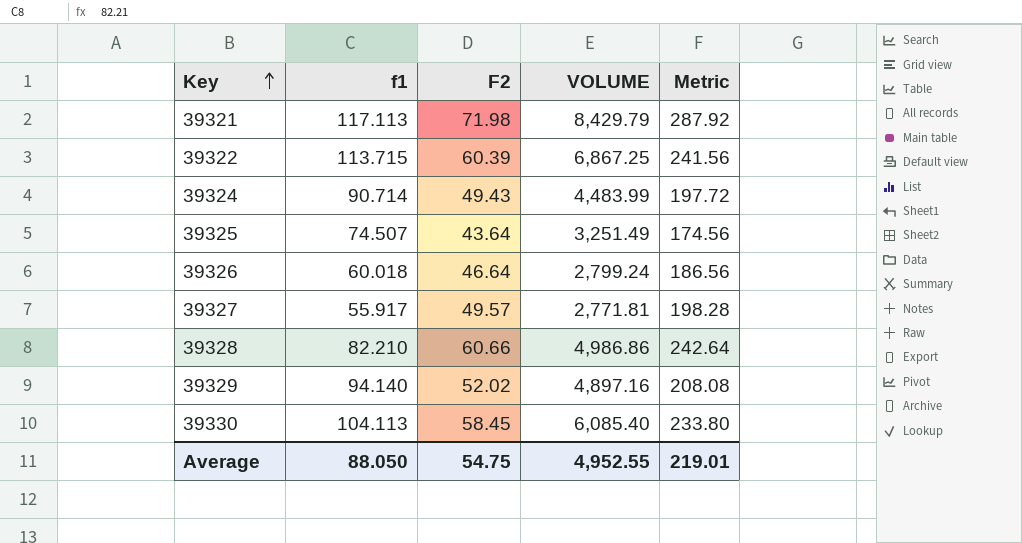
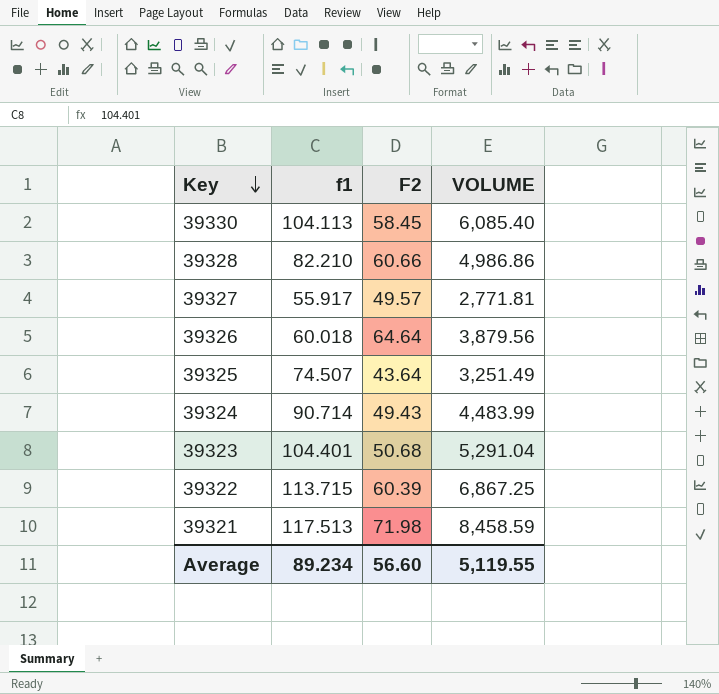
row order: Key ascending -> Key descending
column Metric | formula: [F2] * 4 -> none
row 39329: 94.140 | 52.02 | 4,897.16 | 208.08 -> none
39326 | F2: 46.64 -> 64.64
39326 | VOLUME: 2,799.24 -> 3,879.56
row 39323: none -> 104.401 | 50.68 | 5,291.04
39321 | f1: 117.113 -> 117.513
39321 | VOLUME: 8,429.79 -> 8,458.59
Average | f1: 88.050 -> 89.234
Average | F2: 54.75 -> 56.60
Average | VOLUME: 4,952.55 -> 5,119.55

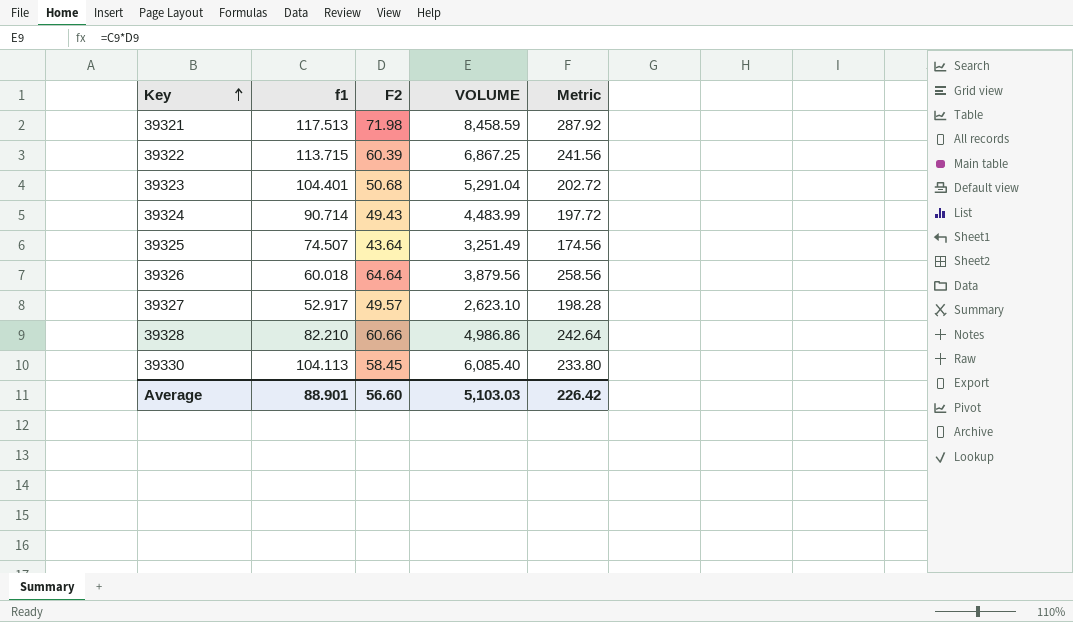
row order: Key descending -> Key ascending
column Metric | formula: none -> [F2] * 4
39327 | f1: 55.917 -> 52.917
39327 | VOLUME: 2,771.81 -> 2,623.10
Average | f1: 89.234 -> 88.901
Average | VOLUME: 5,119.55 -> 5,103.03

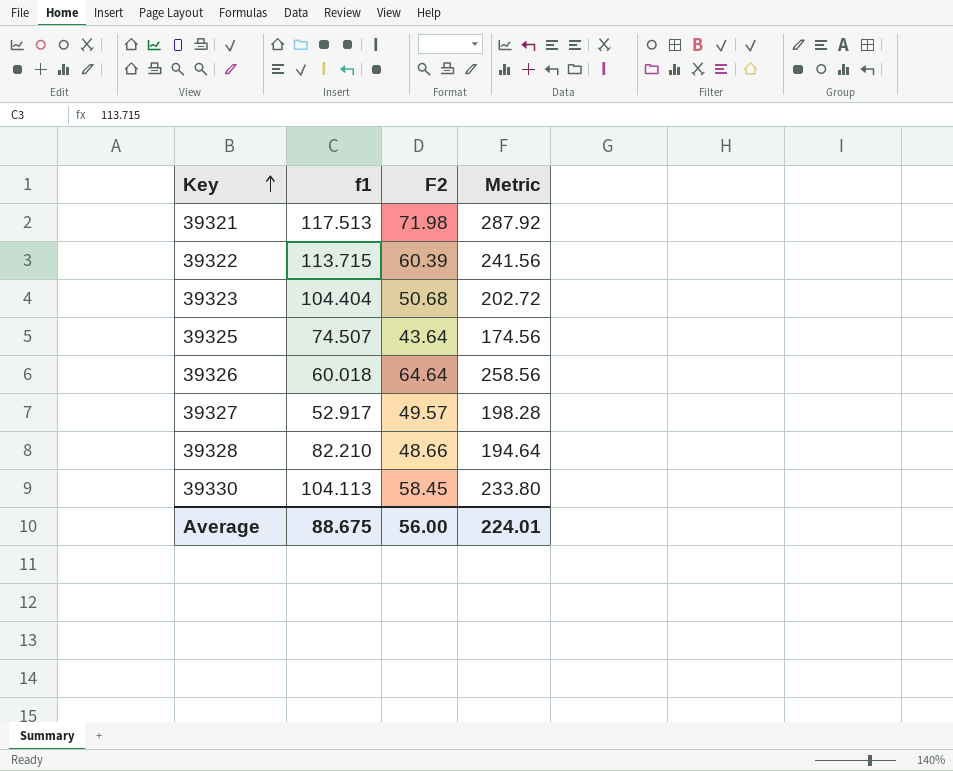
column VOLUME | formula: [f1] * [F2] -> none
row 39324: 90.714 | 49.43 | 4,483.99 | 197.72 -> none
39323 | f1: 104.401 -> 104.404
39328 | F2: 60.66 -> 48.66
39328 | Metric: 242.64 -> 194.64
Average | f1: 88.901 -> 88.675
Average | F2: 56.60 -> 56.00
Average | Metric: 226.42 -> 224.01

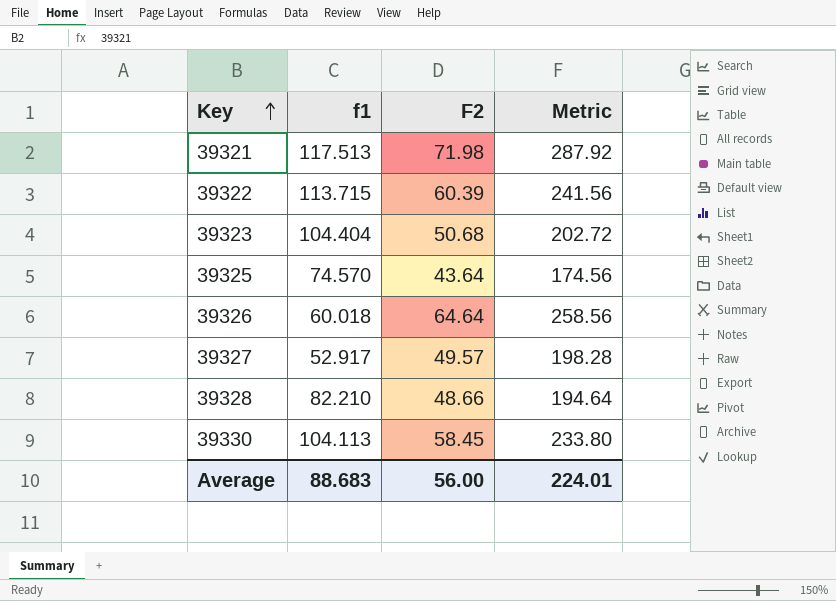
39325 | f1: 74.507 -> 74.570
Average | f1: 88.675 -> 88.683

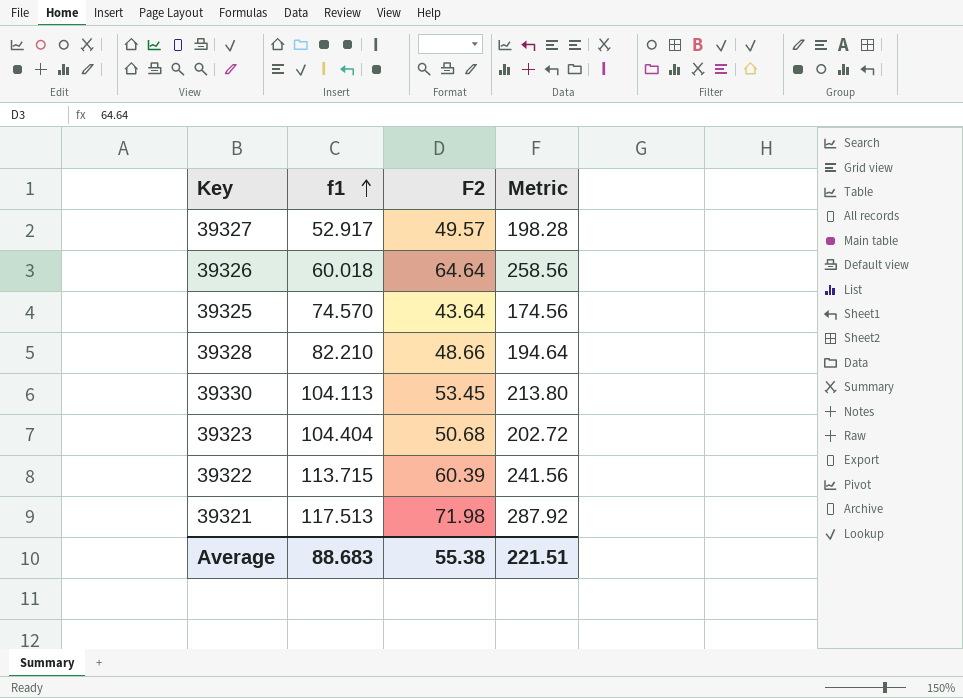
row order: Key ascending -> f1 ascending
39330 | F2: 58.45 -> 53.45
39330 | Metric: 233.80 -> 213.80
Average | F2: 56.00 -> 55.38
Average | Metric: 224.01 -> 221.51

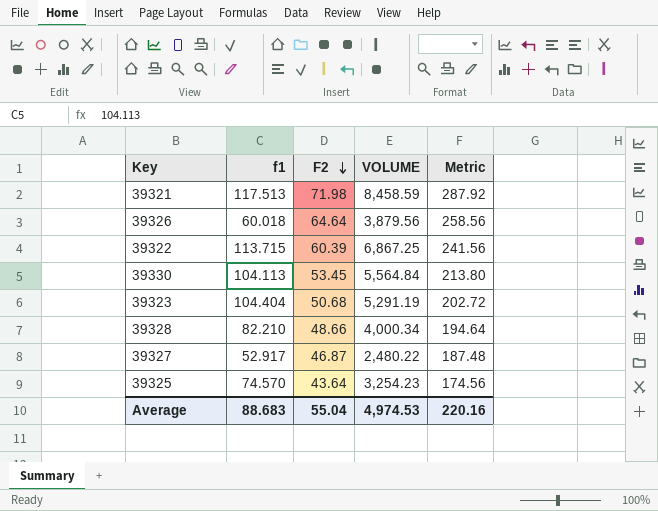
row order: f1 ascending -> F2 descending
column VOLUME | formula: none -> [f1] * [F2]
39327 | F2: 49.57 -> 46.87
39327 | Metric: 198.28 -> 187.48
Average | F2: 55.38 -> 55.04
Average | Metric: 221.51 -> 220.16

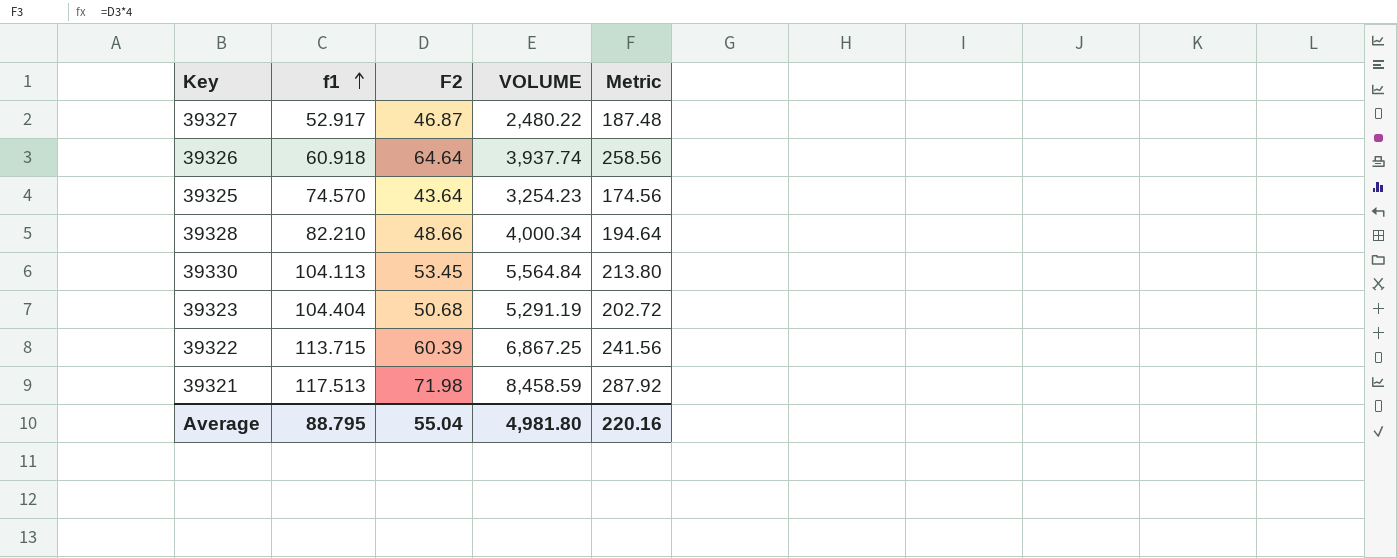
row order: F2 descending -> f1 ascending
39326 | f1: 60.018 -> 60.918
39326 | VOLUME: 3,879.56 -> 3,937.74
Average | f1: 88.683 -> 88.795
Average | VOLUME: 4,974.53 -> 4,981.80

